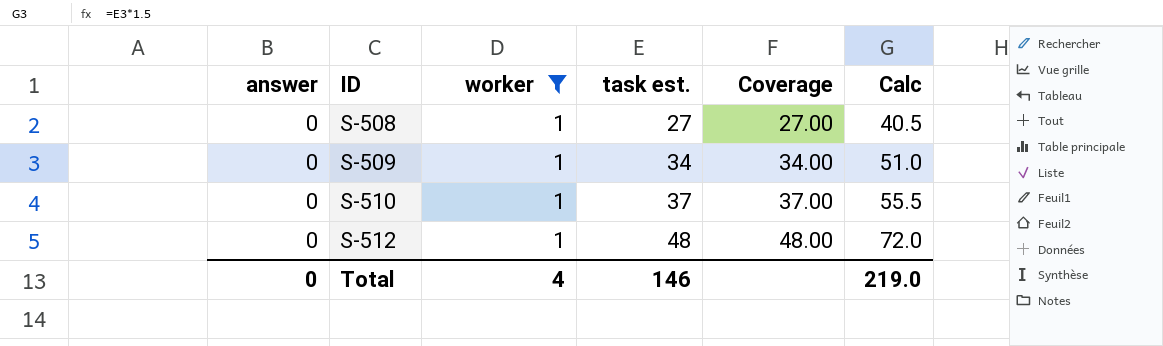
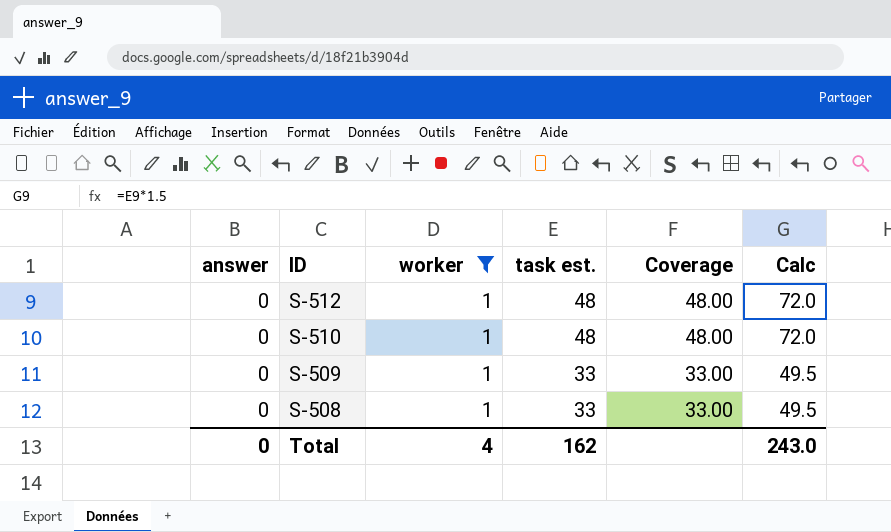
row order: ID ascending -> ID descending
S-510 | task est.: 37 -> 48
S-510 | Coverage: 37.00 -> 48.00
S-510 | Calc: 55.5 -> 72.0
S-509 | task est.: 34 -> 33
S-509 | Coverage: 34.00 -> 33.00
S-509 | Calc: 51.0 -> 49.5
S-508 | task est.: 27 -> 33
S-508 | Coverage: 27.00 -> 33.00
S-508 | Calc: 40.5 -> 49.5
Total | task est.: 146 -> 162
Total | Calc: 219.0 -> 243.0

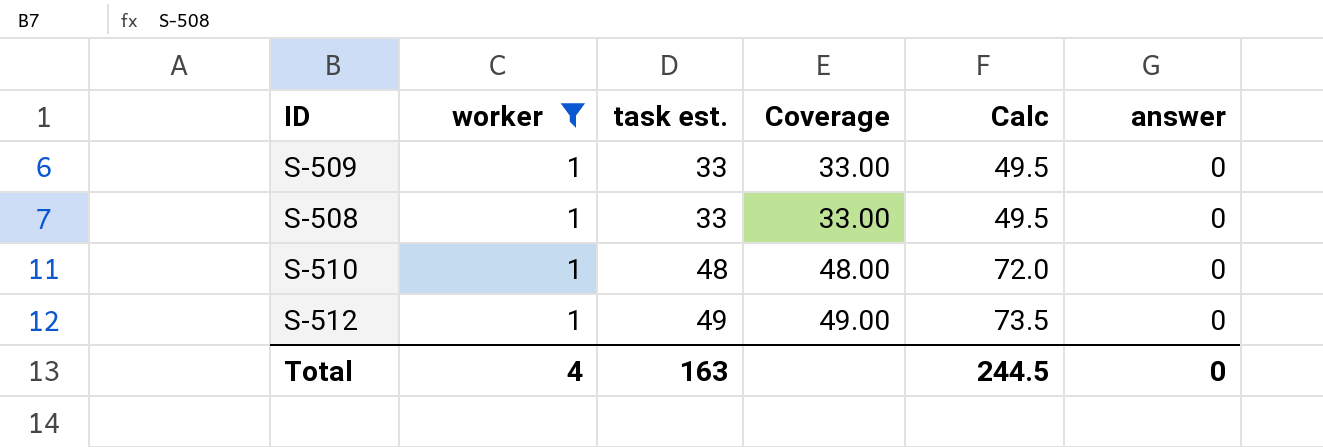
row order: ID descending -> task est. ascending
column answer | position: 1 -> 6
S-512 | task est.: 48 -> 49
S-512 | Coverage: 48.00 -> 49.00
S-512 | Calc: 72.0 -> 73.5
Total | task est.: 162 -> 163
Total | Calc: 243.0 -> 244.5

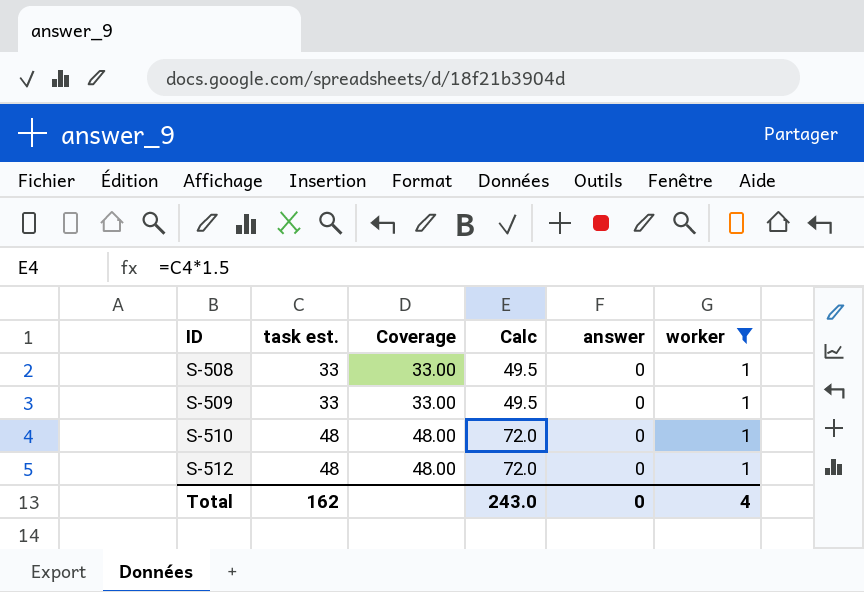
row order: task est. ascending -> ID ascending
column worker | position: 2 -> 6
S-512 | task est.: 49 -> 48
S-512 | Coverage: 49.00 -> 48.00
S-512 | Calc: 73.5 -> 72.0
Total | task est.: 163 -> 162
Total | Calc: 244.5 -> 243.0

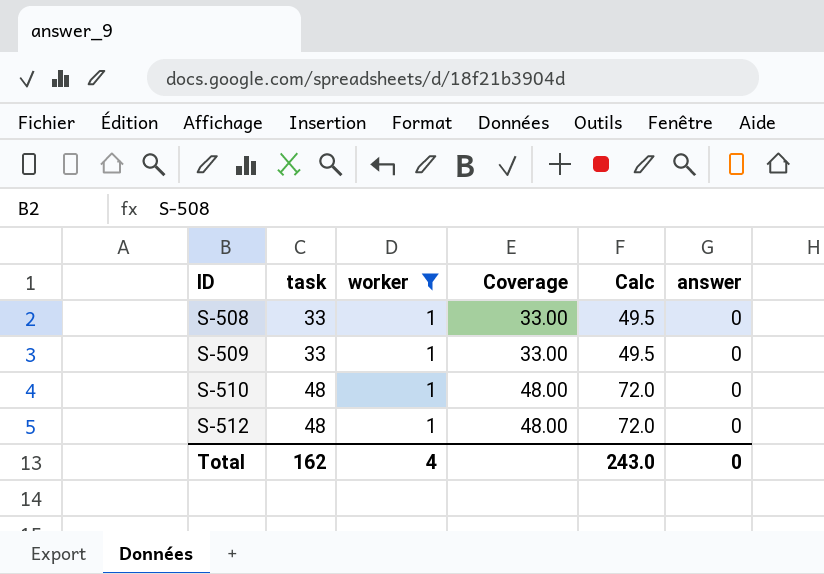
column name: task est. -> task
column worker | position: 6 -> 3

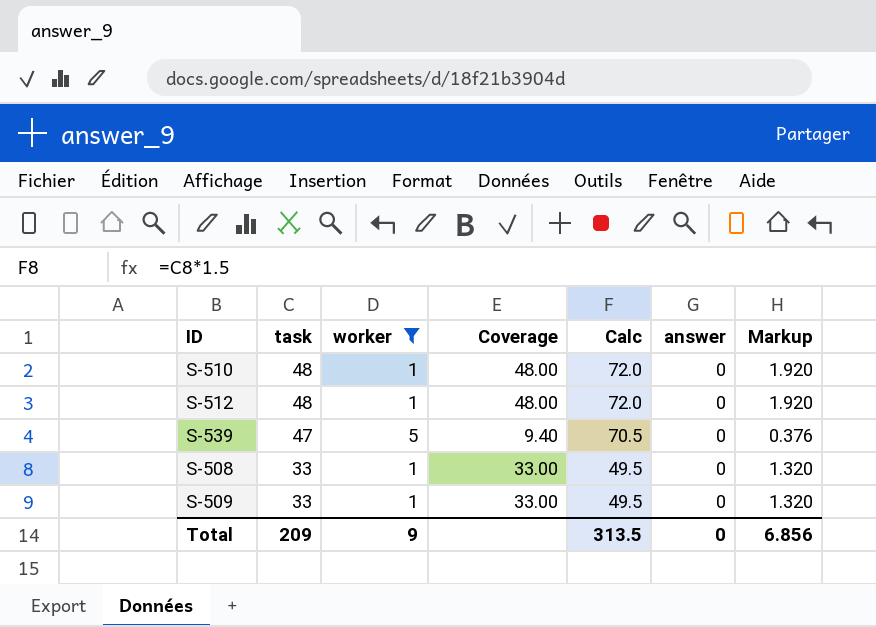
row order: ID ascending -> task descending
column Markup | formula: none -> [Coverage] * 0.04
row S-539: none -> 47 | 5 | 9.40 | 70.5 | 0 | 0.376
Total | task: 162 -> 209
Total | worker: 4 -> 9
Total | Calc: 243.0 -> 313.5

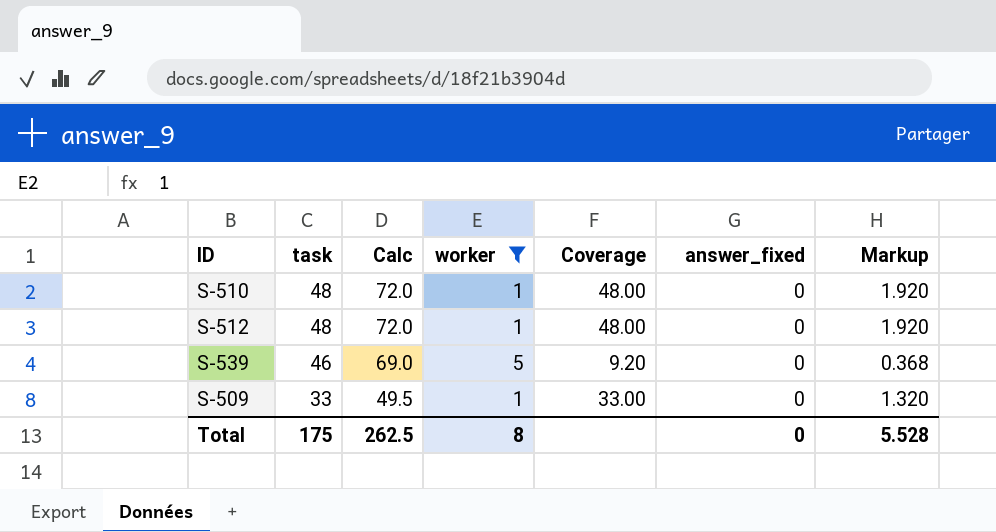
column Calc | position: 5 -> 3
column name: answer -> answer_fixed
row S-508: 33 | 1 | 33.00 | 49.5 | 0 | 1.320 -> none
S-539 | task: 47 -> 46
S-539 | Calc: 70.5 -> 69.0
S-539 | Coverage: 9.40 -> 9.20
S-539 | Markup: 0.376 -> 0.368
Total | task: 209 -> 175
Total | Calc: 313.5 -> 262.5
Total | worker: 9 -> 8
Total | Markup: 6.856 -> 5.528

